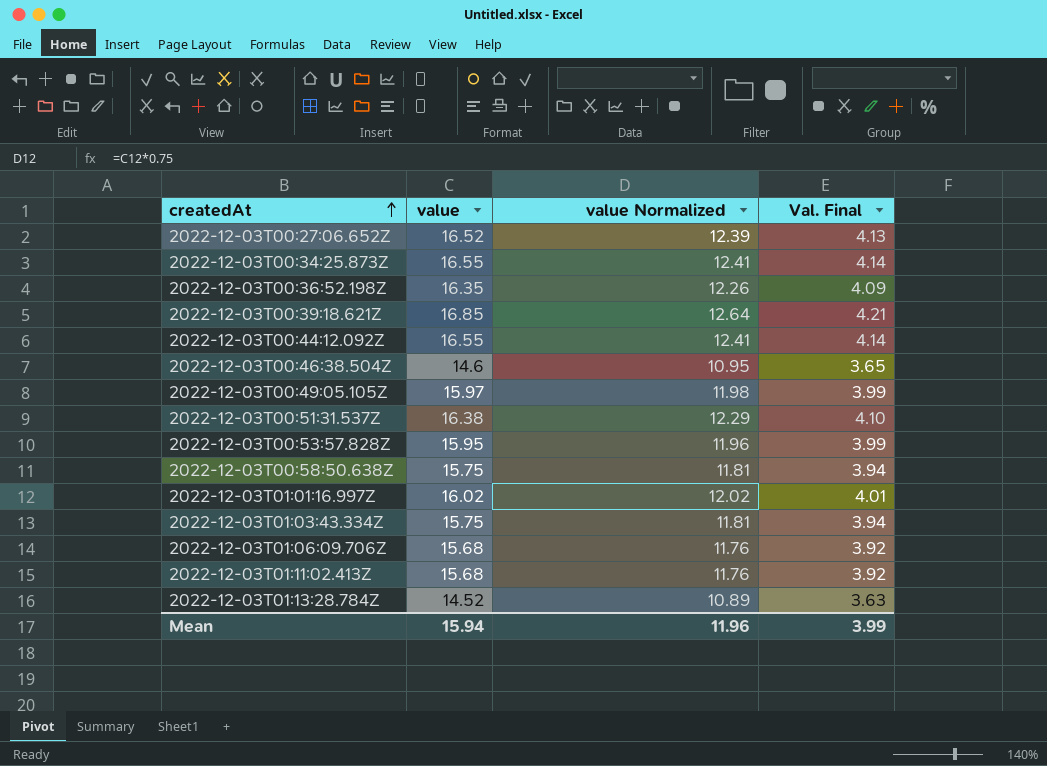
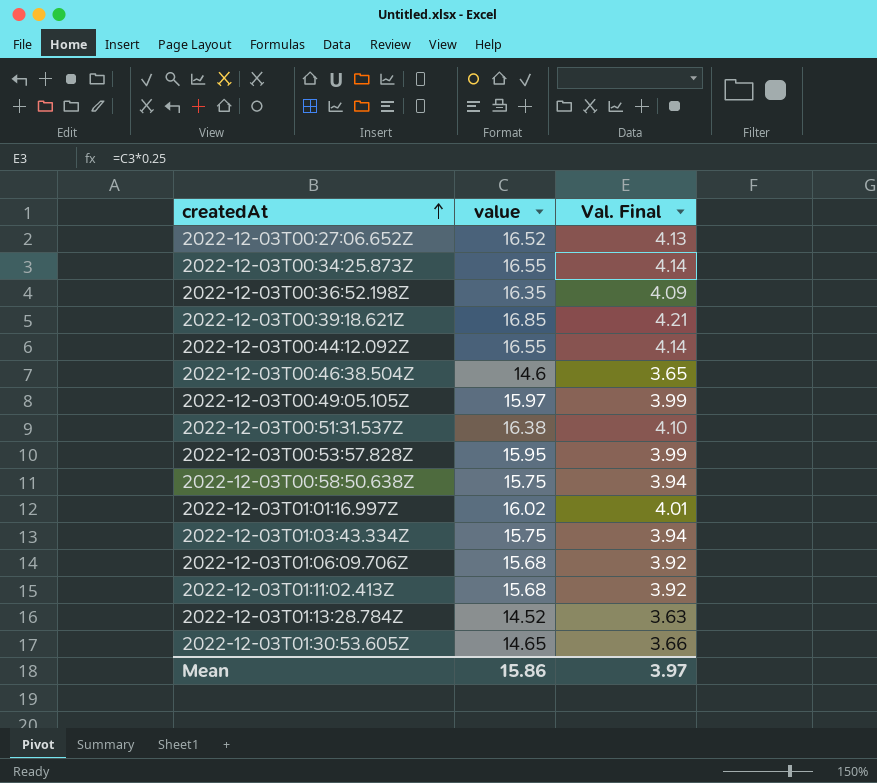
column value Normalized | formula: [value] * 0.75 -> none
row 2022-12-03T01:30:53.605Z: none -> 14.65 | 3.66
Mean | value: 15.94 -> 15.86
Mean | Val. Final: 3.99 -> 3.97

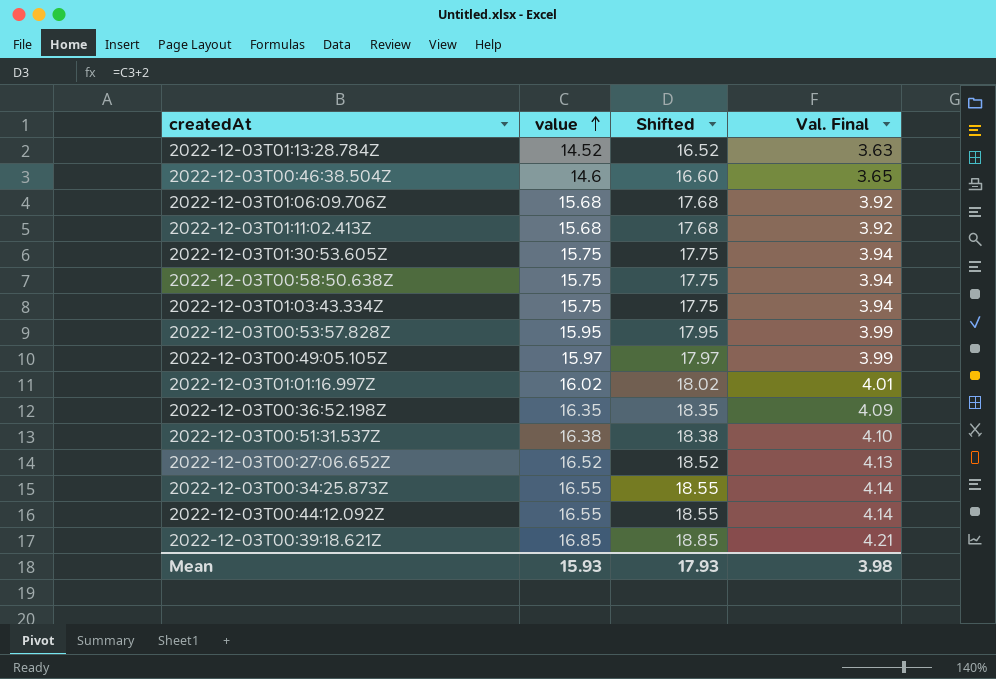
row order: createdAt ascending -> value ascending
column Shifted | formula: none -> [value] + 2
2022-12-03T01:30:53.605Z | value: 14.65 -> 15.75
2022-12-03T01:30:53.605Z | Val. Final: 3.66 -> 3.94
Mean | value: 15.86 -> 15.93
Mean | Val. Final: 3.97 -> 3.98

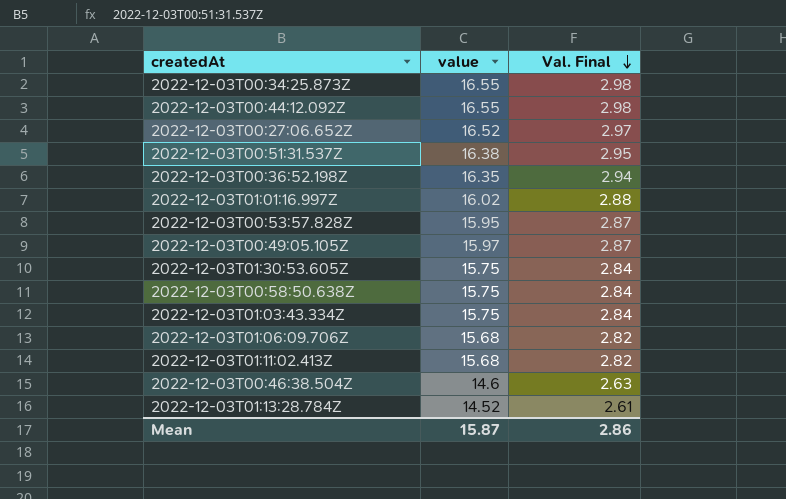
row order: value ascending -> Val. Final descending
column Shifted | formula: [value] + 2 -> none
column Val. Final | formula: [value] * 0.25 -> [value] * 0.18
row 2022-12-03T00:39:18.621Z: 16.85 | 18.85 | 4.21 -> none
Mean | value: 15.93 -> 15.87
Mean | Val. Final: 3.98 -> 2.86

